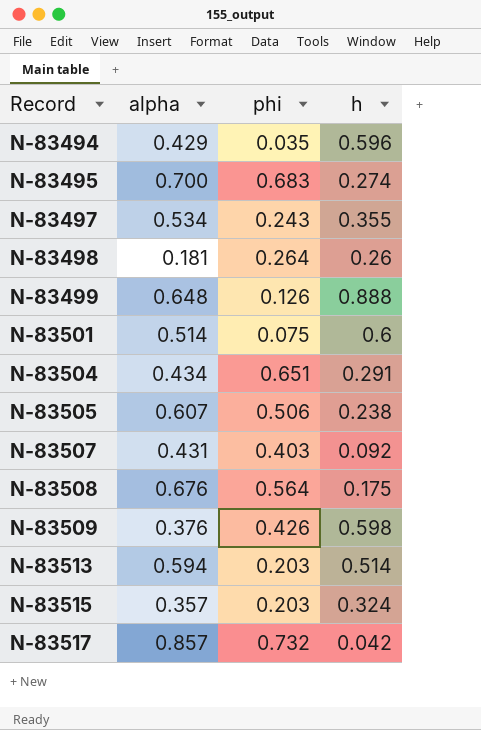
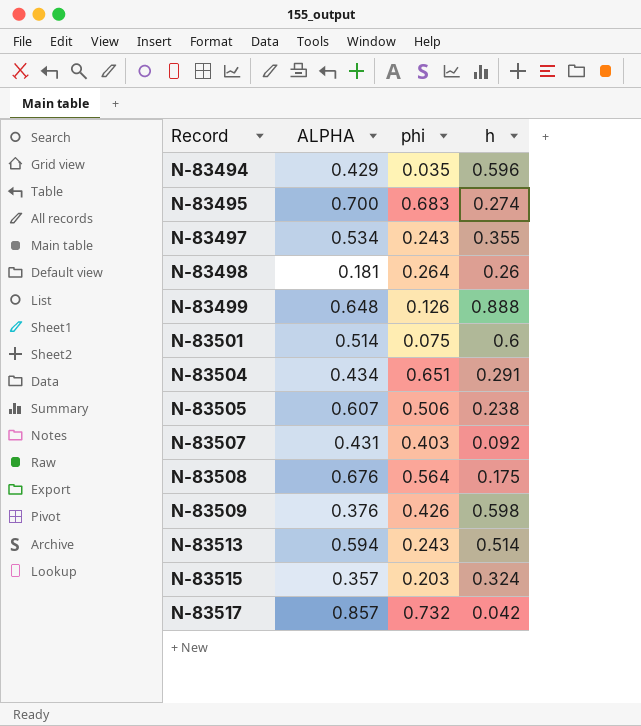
column name: alpha -> ALPHA
N-83513 | phi: 0.203 -> 0.243

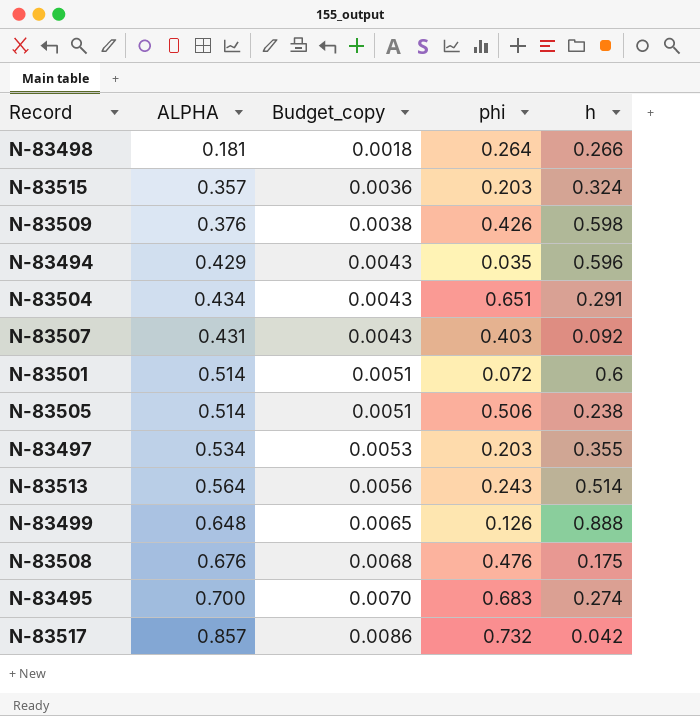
row order: Record ascending -> Budget_copy ascending
column Budget_copy | formula: none -> [ALPHA] * 0.01
N-83498 | h: 0.26 -> 0.266
N-83501 | phi: 0.075 -> 0.072
N-83505 | ALPHA: 0.607 -> 0.514
N-83497 | phi: 0.243 -> 0.203
N-83513 | ALPHA: 0.594 -> 0.564
N-83508 | phi: 0.564 -> 0.476

